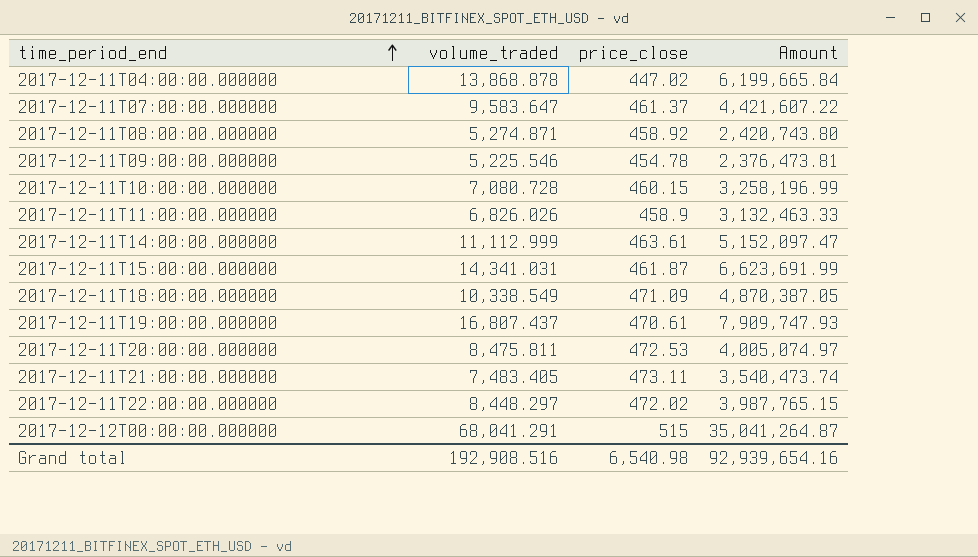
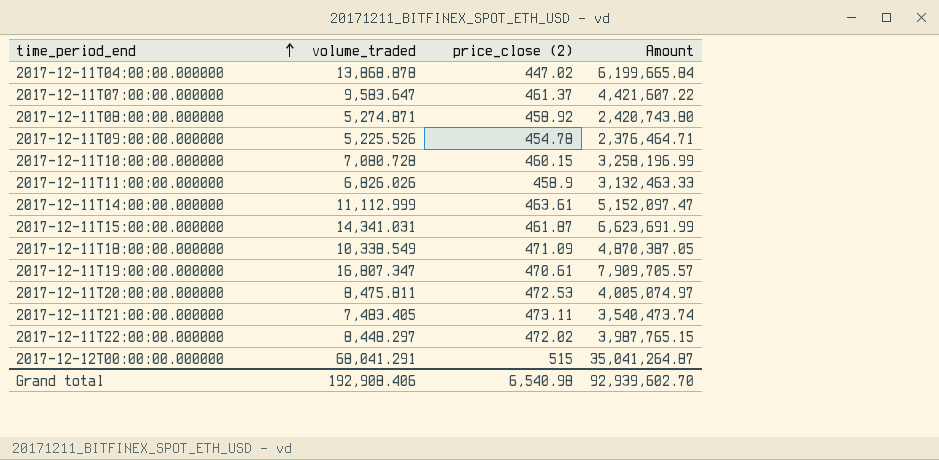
column name: price_close -> price_close (2)
2017-12-11T09:00:00.000000 | volume_traded: 5,225.546 -> 5,225.526
2017-12-11T09:00:00.000000 | Amount: 2,376,473.81 -> 2,376,464.71
2017-12-11T19:00:00.000000 | volume_traded: 16,807.437 -> 16,807.347
2017-12-11T19:00:00.000000 | Amount: 7,909,747.93 -> 7,909,705.57
Grand total | volume_traded: 192,908.516 -> 192,908.406
Grand total | Amount: 92,939,654.16 -> 92,939,602.70

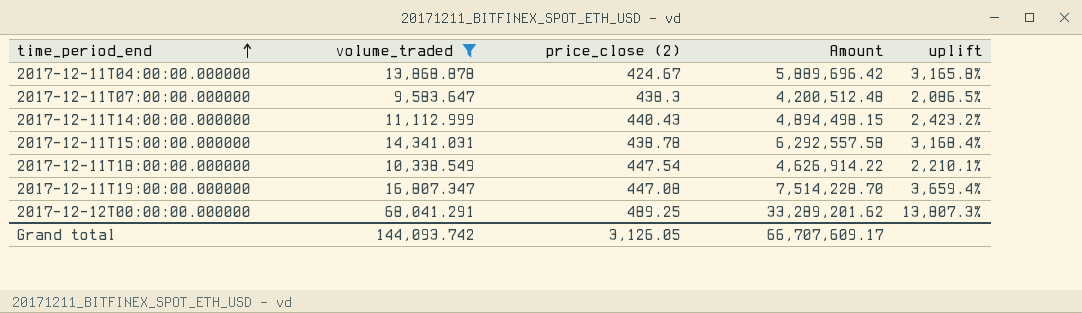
filter: none -> volume_traded >= 9,583.647
column uplift | formula: none -> ([volume_traded] - [price_close (2)]) / [price_close (2)]
2017-12-11T04:00:00.000000 | price_close (2): 447.02 -> 424.67
2017-12-11T04:00:00.000000 | Amount: 6,199,665.84 -> 5,889,696.42
2017-12-11T07:00:00.000000 | price_close (2): 461.37 -> 438.3
2017-12-11T07:00:00.000000 | Amount: 4,421,607.22 -> 4,200,512.48
2017-12-11T14:00:00.000000 | price_close (2): 463.61 -> 440.43
2017-12-11T14:00:00.000000 | Amount: 5,152,097.47 -> 4,894,498.15
2017-12-11T15:00:00.000000 | price_close (2): 461.87 -> 438.78
2017-12-11T15:00:00.000000 | Amount: 6,623,691.99 -> 6,292,557.58
2017-12-11T18:00:00.000000 | price_close (2): 471.09 -> 447.54
2017-12-11T18:00:00.000000 | Amount: 4,870,387.05 -> 4,626,914.22
2017-12-11T19:00:00.000000 | price_close (2): 470.61 -> 447.08
2017-12-11T19:00:00.000000 | Amount: 7,909,705.57 -> 7,514,228.70
2017-12-12T00:00:00.000000 | price_close (2): 515 -> 489.25
2017-12-12T00:00:00.000000 | Amount: 35,041,264.87 -> 33,289,201.62
Grand total | volume_traded: 192,908.406 -> 144,093.742
Grand total | price_close (2): 6,540.98 -> 3,126.05
Grand total | Amount: 92,939,602.70 -> 66,707,609.17

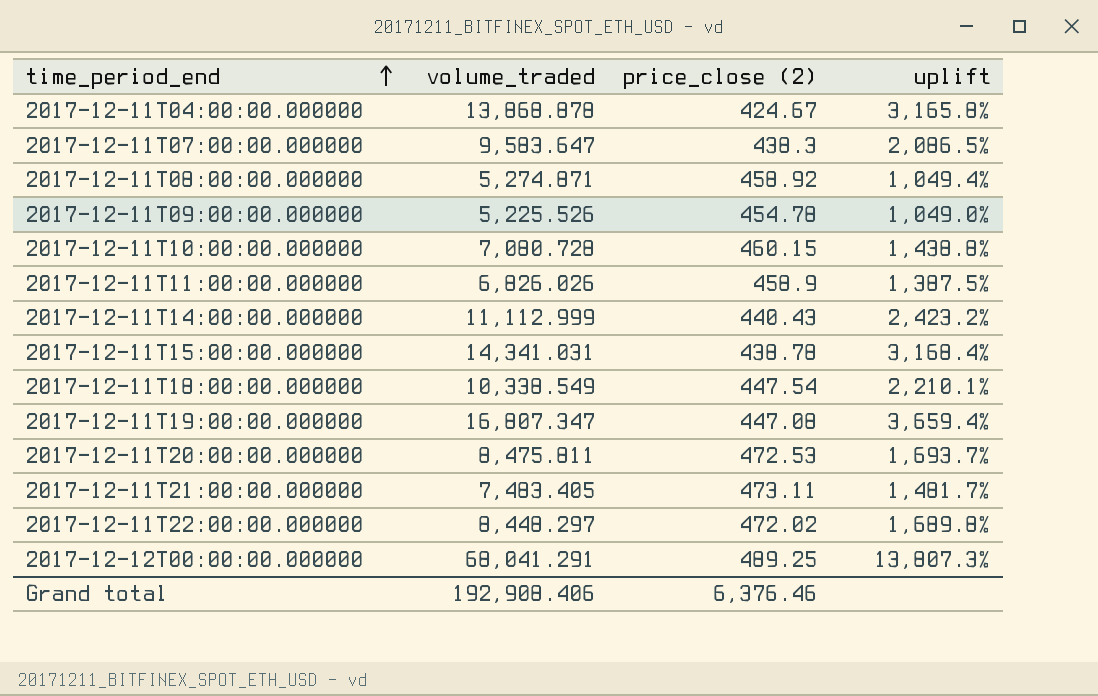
filter: volume_traded >= 9,583.647 -> none
column Amount | formula: [volume_traded] * [price_close (2)] -> none
Grand total | volume_traded: 144,093.742 -> 192,908.406
Grand total | price_close (2): 3,126.05 -> 6,376.46

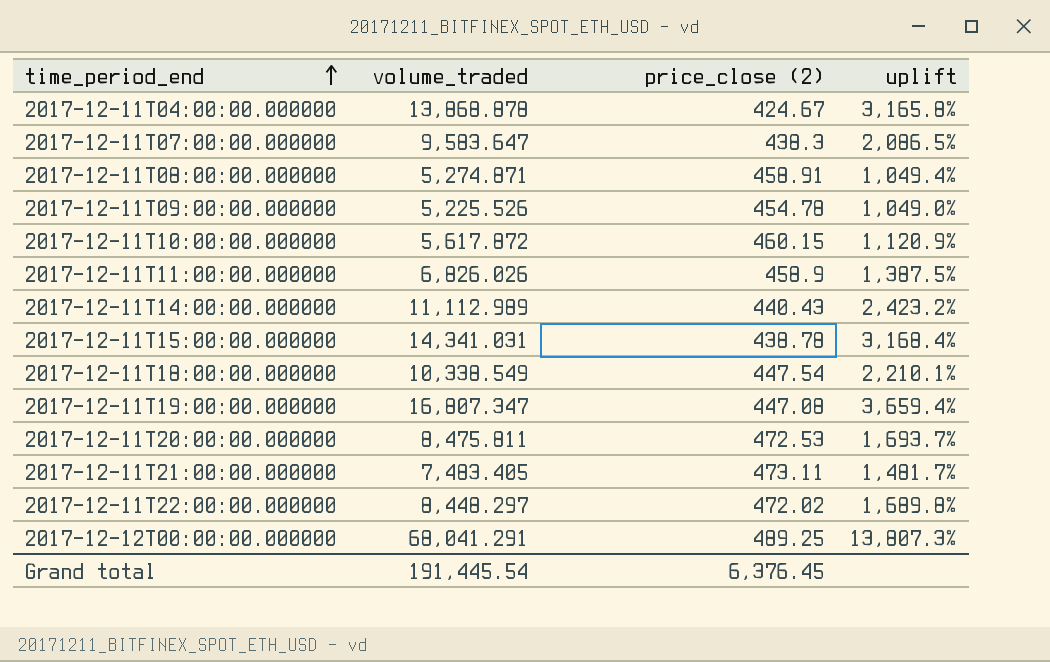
2017-12-11T08:00:00.000000 | price_close (2): 458.92 -> 458.91
2017-12-11T10:00:00.000000 | volume_traded: 7,080.728 -> 5,617.872
2017-12-11T10:00:00.000000 | uplift: 1,438.8% -> 1,120.9%
2017-12-11T14:00:00.000000 | volume_traded: 11,112.999 -> 11,112.989
Grand total | volume_traded: 192,908.406 -> 191,445.54
Grand total | price_close (2): 6,376.46 -> 6,376.45

